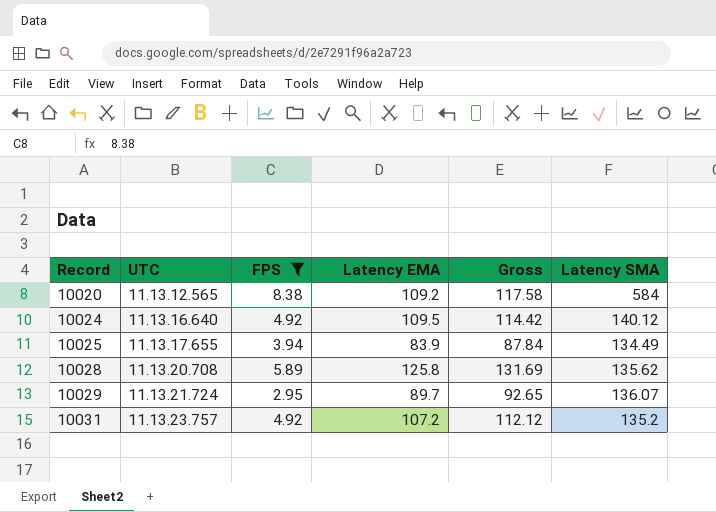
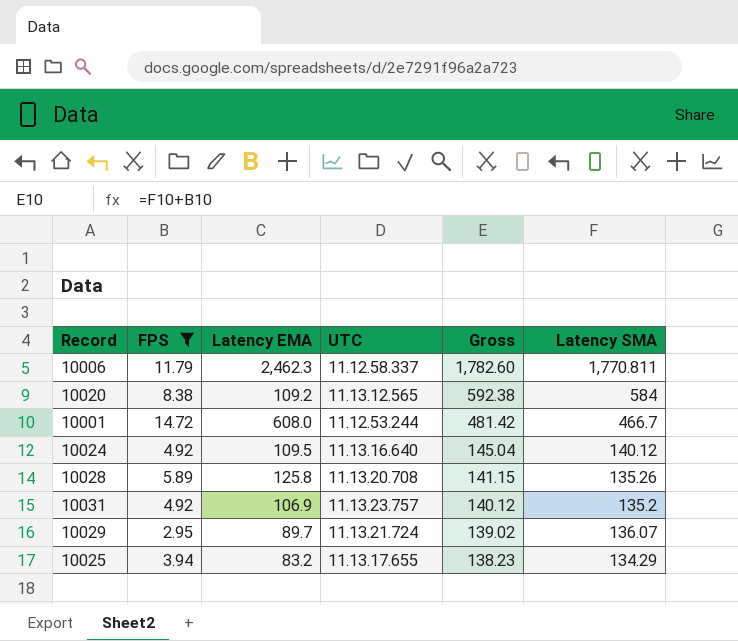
row order: Record ascending -> Gross descending
column UTC | position: 2 -> 4
column Gross | formula: [FPS] + [Latency EMA] -> [FPS] + [Latency SMA]
row 10006: none -> 11.79 | 2,462.3 | 11.12.58.337 | 1,782.60 | 1,770.811
row 10001: none -> 14.72 | 608.0 | 11.12.53.244 | 481.42 | 466.7
10028 | Latency SMA: 135.62 -> 135.26
10031 | Latency EMA: 107.2 -> 106.9
10025 | Latency EMA: 83.9 -> 83.2
10025 | Latency SMA: 134.49 -> 134.29

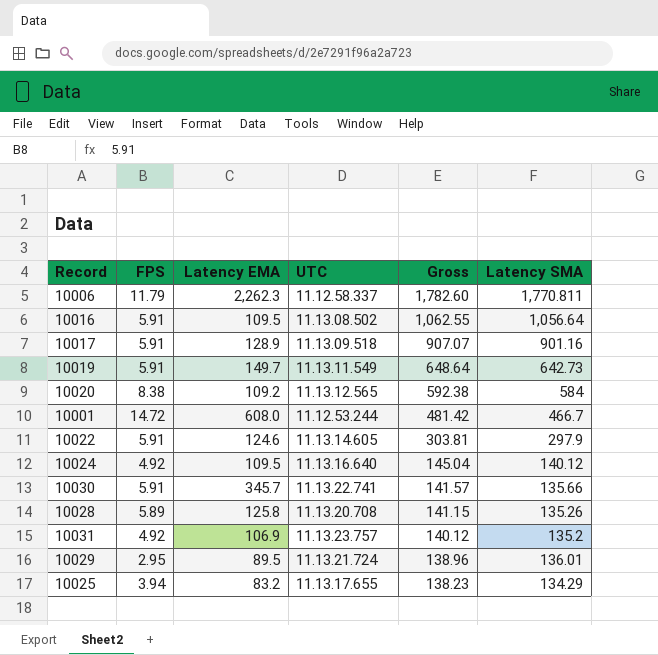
filter: FPS != 5.91 -> none
10006 | Latency EMA: 2,462.3 -> 2,262.3
10029 | Latency EMA: 89.7 -> 89.5
10029 | Gross: 139.02 -> 138.96
10029 | Latency SMA: 136.07 -> 136.01

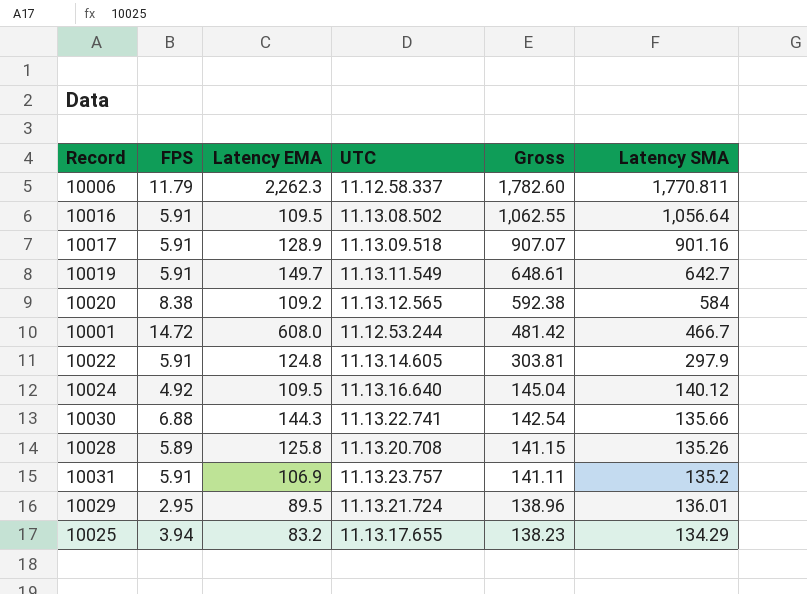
10019 | Gross: 648.64 -> 648.61
10019 | Latency SMA: 642.73 -> 642.7
10022 | Latency EMA: 124.6 -> 124.8
10030 | FPS: 5.91 -> 6.88
10030 | Latency EMA: 345.7 -> 144.3
10030 | Gross: 141.57 -> 142.54
10031 | FPS: 4.92 -> 5.91
10031 | Gross: 140.12 -> 141.11

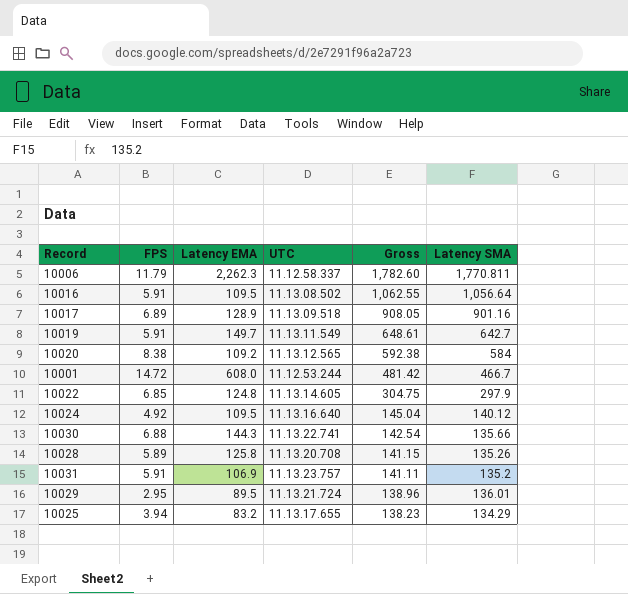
10017 | FPS: 5.91 -> 6.89
10017 | Gross: 907.07 -> 908.05
10022 | FPS: 5.91 -> 6.85
10022 | Gross: 303.81 -> 304.75

